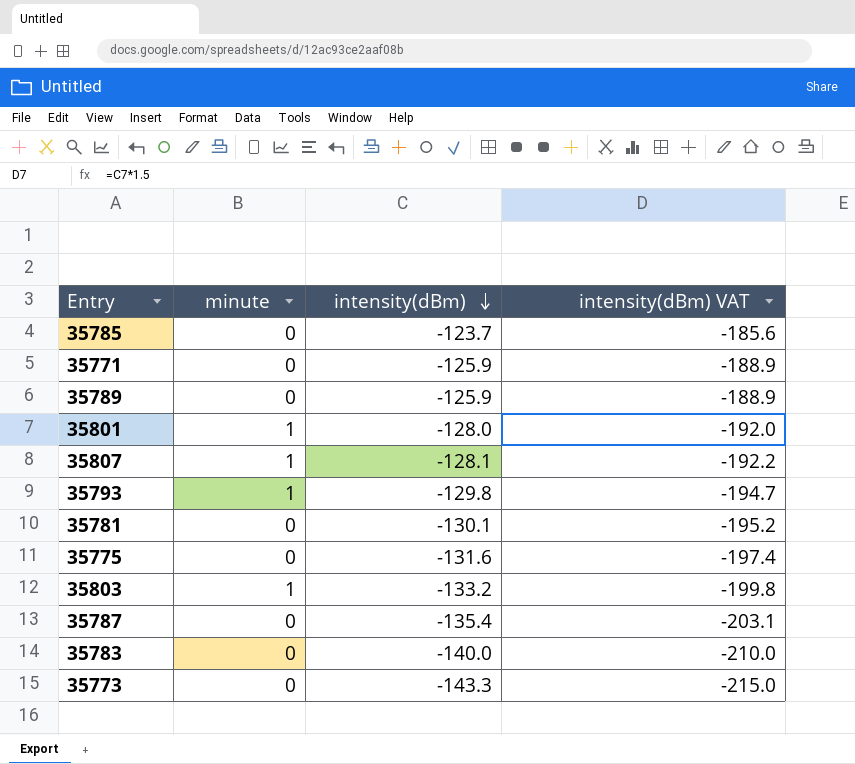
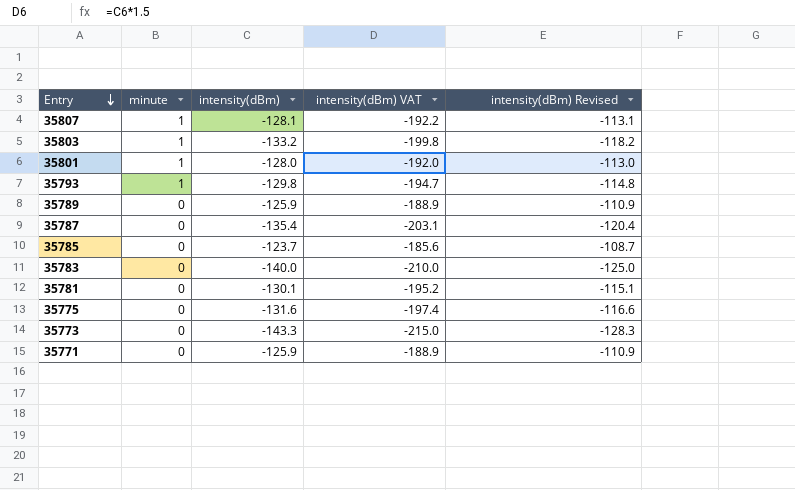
row order: intensity(dBm) descending -> Entry descending
column intensity(dBm) Revised | formula: none -> [intensity(dBm)] + 15

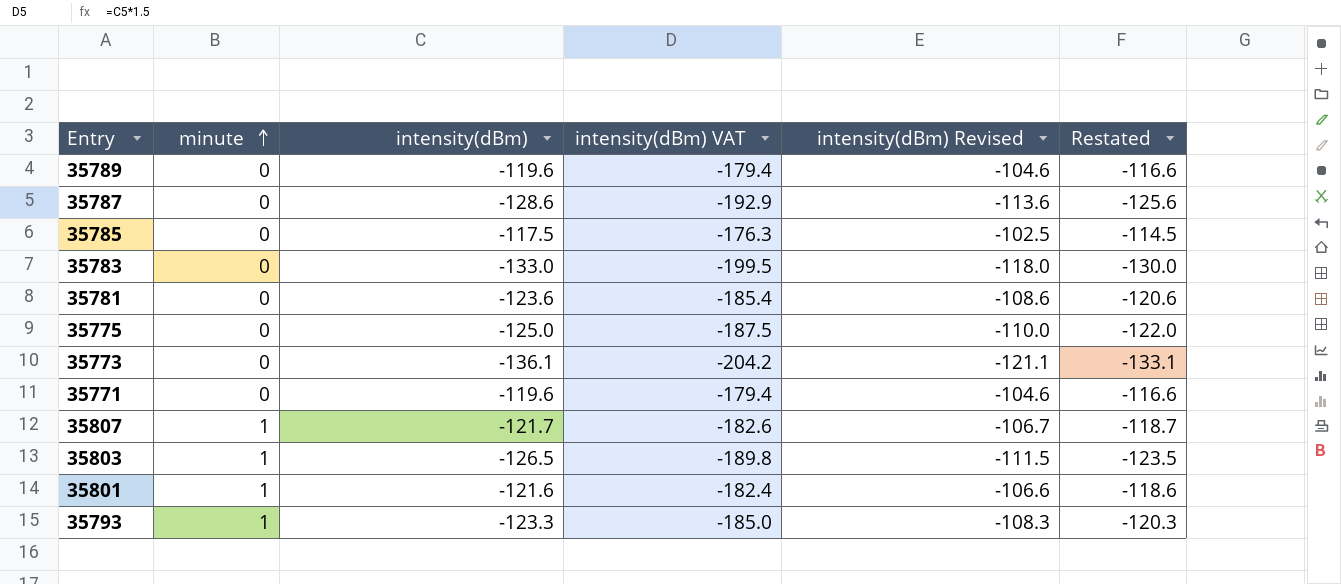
row order: Entry descending -> minute ascending
column Restated | formula: none -> [intensity(dBm)] + 3
35789 | intensity(dBm): -125.9 -> -119.6
35789 | intensity(dBm) VAT: -188.9 -> -179.4
35789 | intensity(dBm) Revised: -110.9 -> -104.6
35787 | intensity(dBm): -135.4 -> -128.6
35787 | intensity(dBm) VAT: -203.1 -> -192.9
35787 | intensity(dBm) Revised: -120.4 -> -113.6
35785 | intensity(dBm): -123.7 -> -117.5
35785 | intensity(dBm) VAT: -185.6 -> -176.3
35785 | intensity(dBm) Revised: -108.7 -> -102.5
35783 | intensity(dBm): -140.0 -> -133.0
35783 | intensity(dBm) VAT: -210.0 -> -199.5
35783 | intensity(dBm) Revised: -125.0 -> -118.0
35781 | intensity(dBm): -130.1 -> -123.6
35781 | intensity(dBm) VAT: -195.2 -> -185.4
35781 | intensity(dBm) Revised: -115.1 -> -108.6
35775 | intensity(dBm): -131.6 -> -125.0
35775 | intensity(dBm) VAT: -197.4 -> -187.5
35775 | intensity(dBm) Revised: -116.6 -> -110.0
35773 | intensity(dBm): -143.3 -> -136.1
35773 | intensity(dBm) VAT: -215.0 -> -204.2
35773 | intensity(dBm) Revised: -128.3 -> -121.1
35771 | intensity(dBm): -125.9 -> -119.6
35771 | intensity(dBm) VAT: -188.9 -> -179.4
35771 | intensity(dBm) Revised: -110.9 -> -104.6
35807 | intensity(dBm): -128.1 -> -121.7
35807 | intensity(dBm) VAT: -192.2 -> -182.6
35807 | intensity(dBm) Revised: -113.1 -> -106.7
35803 | intensity(dBm): -133.2 -> -126.5
35803 | intensity(dBm) VAT: -199.8 -> -189.8
35803 | intensity(dBm) Revised: -118.2 -> -111.5
35801 | intensity(dBm): -128.0 -> -121.6
35801 | intensity(dBm) VAT: -192.0 -> -182.4
35801 | intensity(dBm) Revised: -113.0 -> -106.6
35793 | intensity(dBm): -129.8 -> -123.3
35793 | intensity(dBm) VAT: -194.7 -> -185.0
35793 | intensity(dBm) Revised: -114.8 -> -108.3

